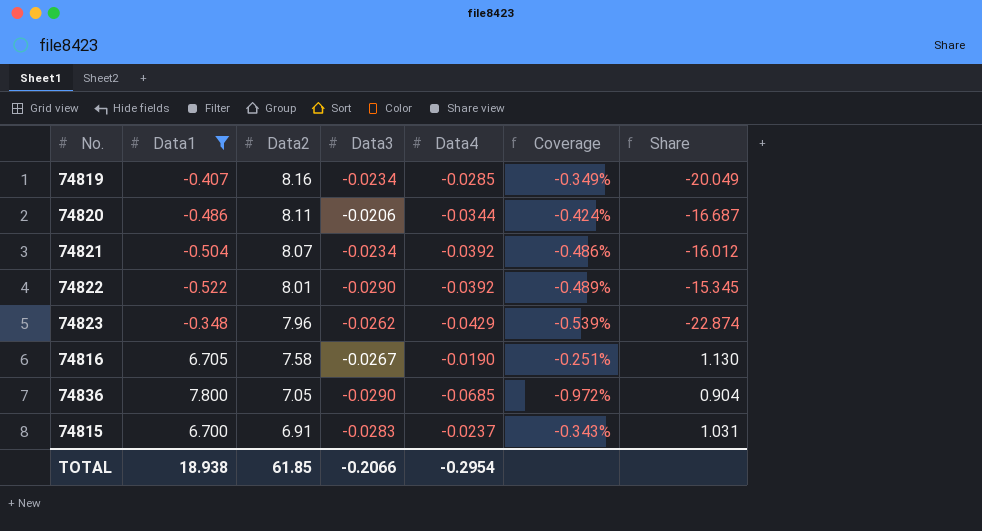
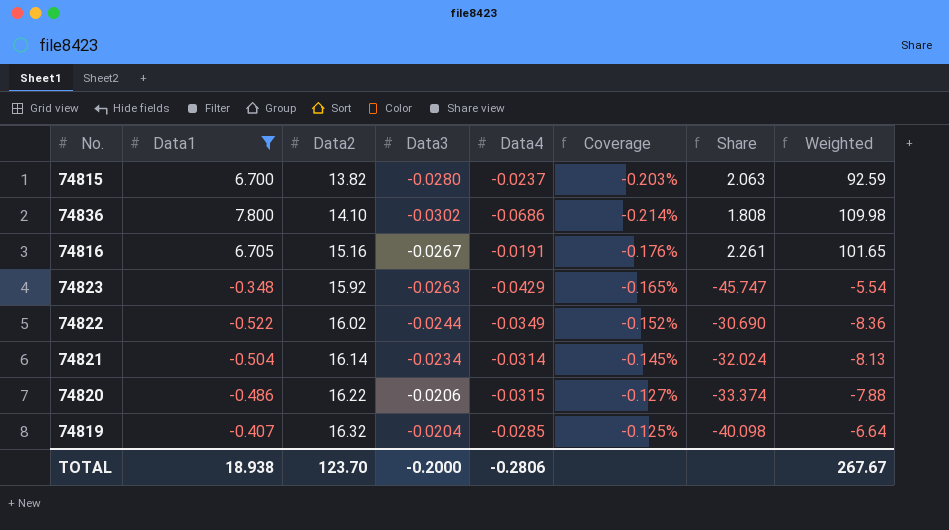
row order: Data2 descending -> Data2 ascending
column Coverage | formula: [Data4] / [Data2] -> [Data3] / [Data2]
column Weighted | formula: none -> [Data1] * [Data2]
74815 | Data2: 6.91 -> 13.82
74815 | Data3: -0.0283 -> -0.0280
74815 | Share: 1.031 -> 2.063
74836 | Data2: 7.05 -> 14.10
74836 | Data3: -0.0290 -> -0.0302
74836 | Data4: -0.0685 -> -0.0686
74836 | Share: 0.904 -> 1.808
74816 | Data2: 7.58 -> 15.16
74816 | Data4: -0.0190 -> -0.0191
74816 | Share: 1.130 -> 2.261
74823 | Data2: 7.96 -> 15.92
74823 | Data3: -0.0262 -> -0.0263
74823 | Share: -22.874 -> -45.747
74822 | Data2: 8.01 -> 16.02
74822 | Data3: -0.0290 -> -0.0244
74822 | Data4: -0.0392 -> -0.0349
74822 | Share: -15.345 -> -30.690
74821 | Data2: 8.07 -> 16.14
74821 | Data4: -0.0392 -> -0.0314
74821 | Share: -16.012 -> -32.024
74820 | Data2: 8.11 -> 16.22
74820 | Data4: -0.0344 -> -0.0315
74820 | Share: -16.687 -> -33.374
74819 | Data2: 8.16 -> 16.32
74819 | Data3: -0.0234 -> -0.0204
74819 | Share: -20.049 -> -40.098
TOTAL | Data2: 61.85 -> 123.70
TOTAL | Data3: -0.2066 -> -0.2000
TOTAL | Data4: -0.2954 -> -0.2806

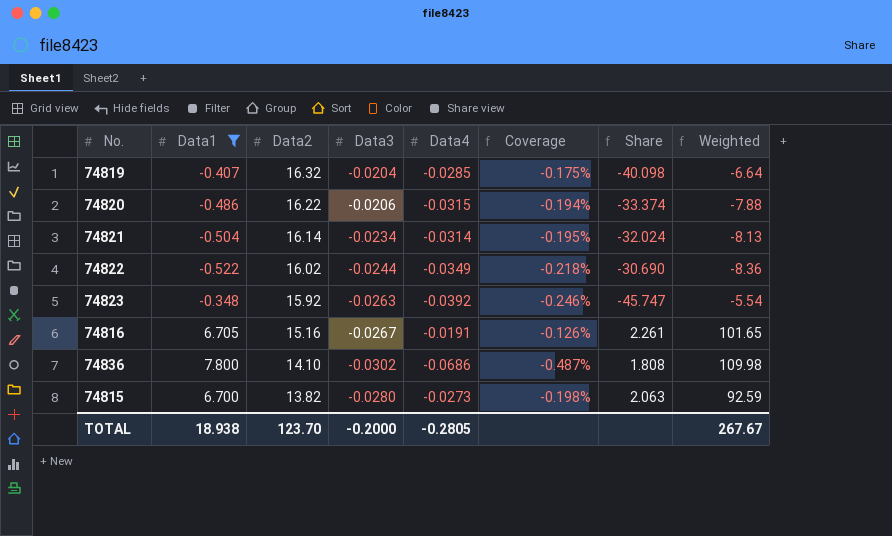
row order: Data2 ascending -> Data2 descending
column Coverage | formula: [Data3] / [Data2] -> [Data4] / [Data2]
74823 | Data4: -0.0429 -> -0.0392
74815 | Data4: -0.0237 -> -0.0273
TOTAL | Data4: -0.2806 -> -0.2805

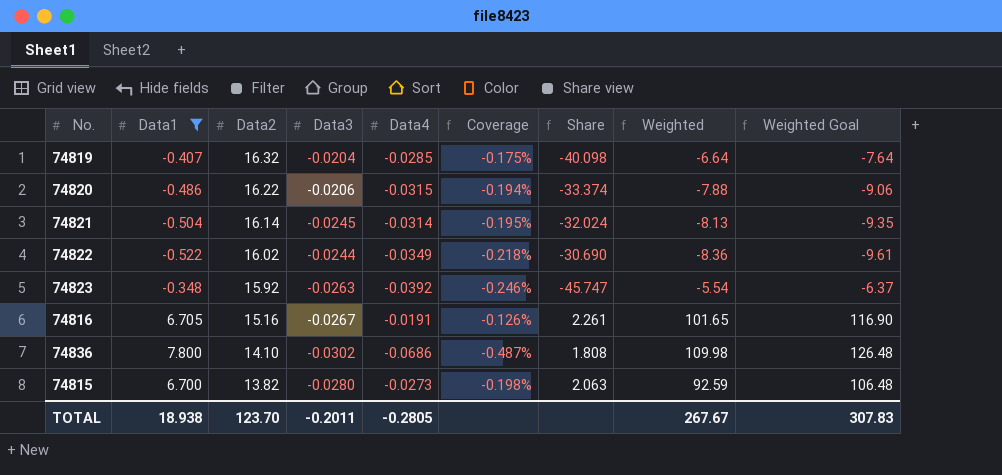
column Weighted Goal | formula: none -> [Weighted] * 1.15
74821 | Data3: -0.0234 -> -0.0245
TOTAL | Data3: -0.2000 -> -0.2011

